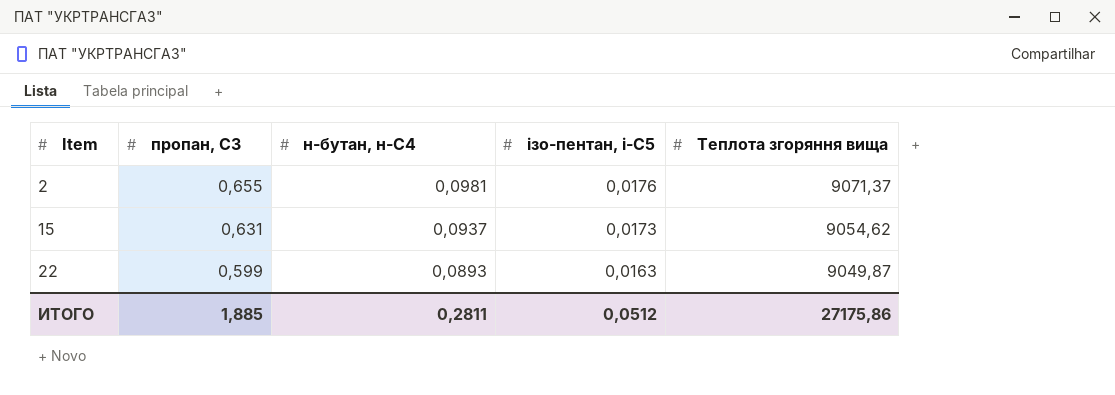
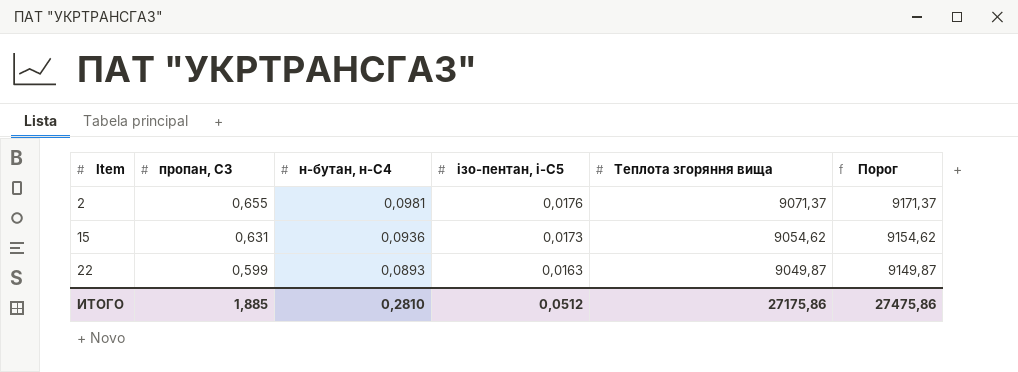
column Порог | formula: none -> [Теплота згоряння вища] + 100
15 | н-бутан, н-С4: 0,0937 -> 0,0936
ИТОГО | н-бутан, н-С4: 0,2811 -> 0,2810

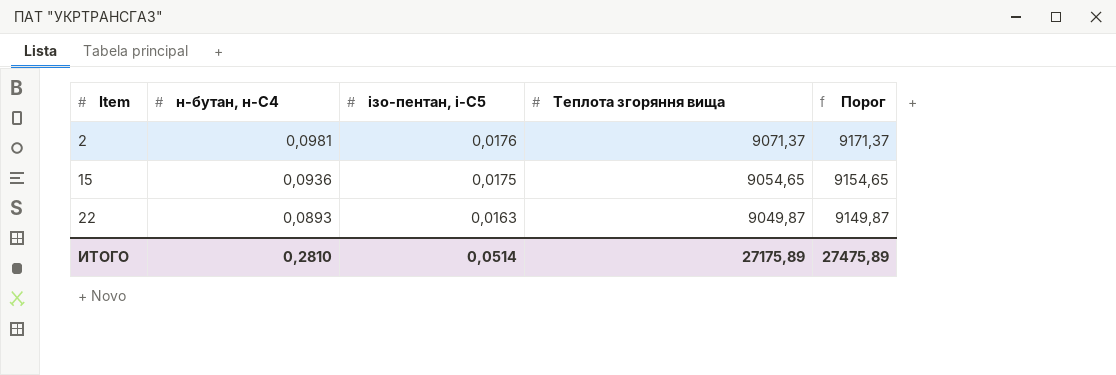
column пропан, С3 | position: 2 -> none
15 | ізо-пентан, і-С5: 0,0173 -> 0,0175
15 | Теплота згоряння вища: 9054,62 -> 9054,65
15 | Порог: 9154,62 -> 9154,65
ИТОГО | ізо-пентан, і-С5: 0,0512 -> 0,0514
ИТОГО | Теплота згоряння вища: 27175,86 -> 27175,89
ИТОГО | Порог: 27475,86 -> 27475,89

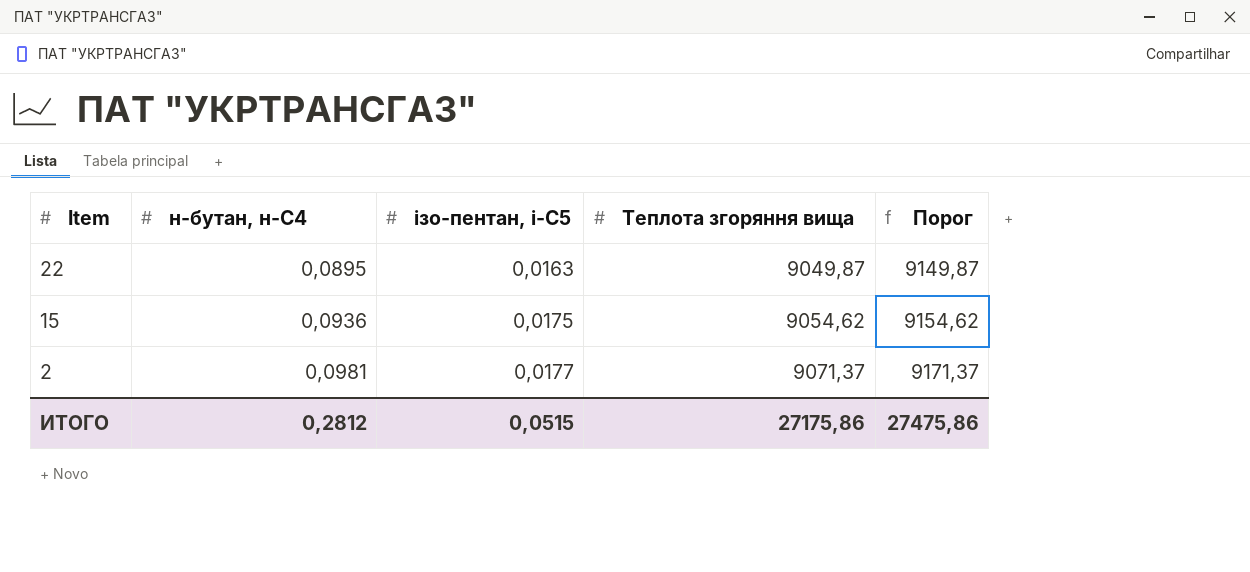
row order: Item ascending -> Item descending
22 | н-бутан, н-С4: 0,0893 -> 0,0895
15 | Теплота згоряння вища: 9054,65 -> 9054,62
15 | Порог: 9154,65 -> 9154,62
2 | ізо-пентан, і-С5: 0,0176 -> 0,0177
ИТОГО | н-бутан, н-С4: 0,2810 -> 0,2812
ИТОГО | ізо-пентан, і-С5: 0,0514 -> 0,0515
ИТОГО | Теплота згоряння вища: 27175,89 -> 27175,86
ИТОГО | Порог: 27475,89 -> 27475,86

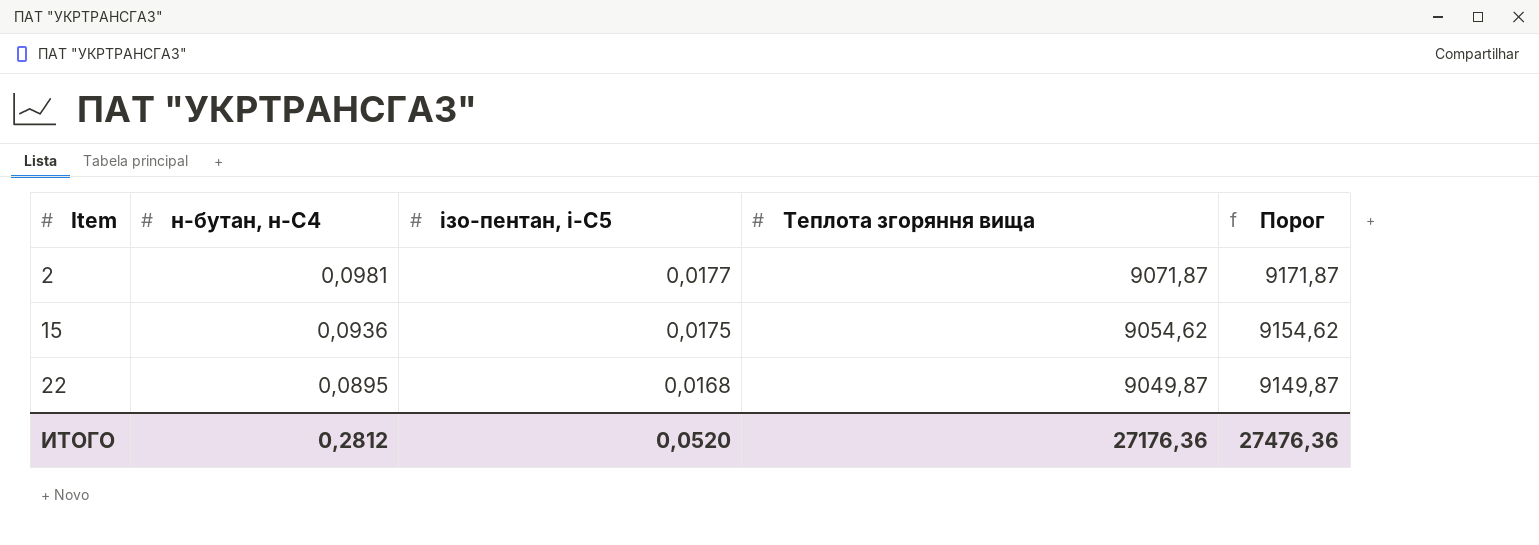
row order: Item descending -> Item ascending
2 | Теплота згоряння вища: 9071,37 -> 9071,87
2 | Порог: 9171,37 -> 9171,87
22 | ізо-пентан, і-С5: 0,0163 -> 0,0168
ИТОГО | ізо-пентан, і-С5: 0,0515 -> 0,0520
ИТОГО | Теплота згоряння вища: 27175,86 -> 27176,36
ИТОГО | Порог: 27475,86 -> 27476,36

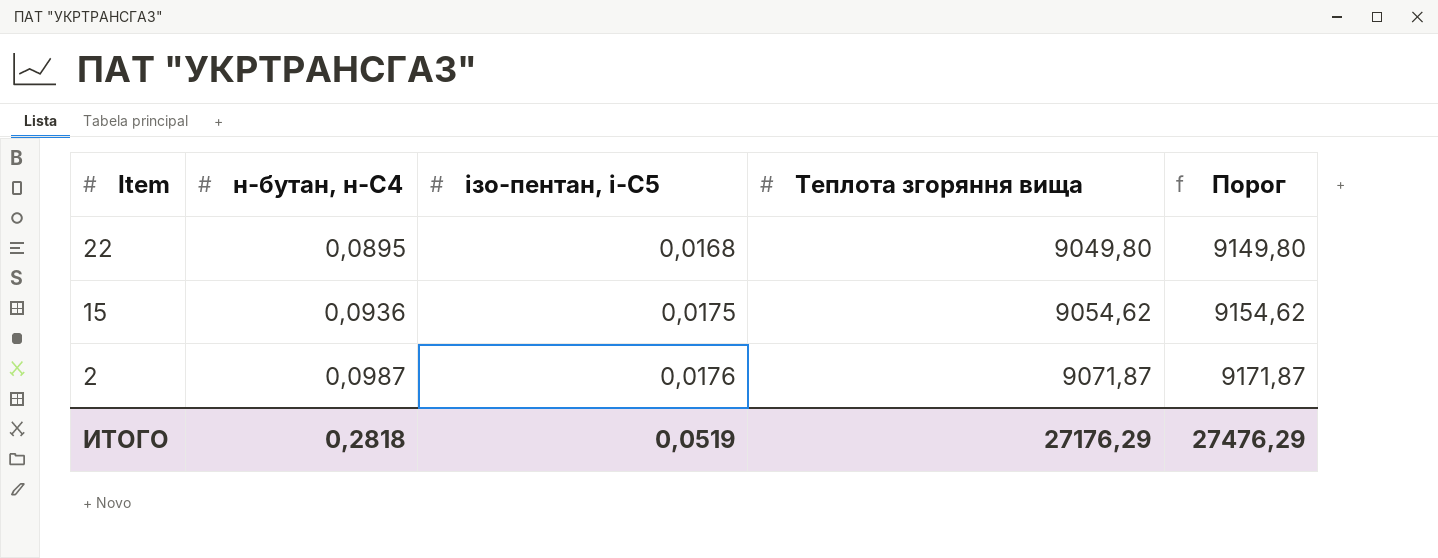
row order: Item ascending -> Item descending
22 | Теплота згоряння вища: 9049,87 -> 9049,80
22 | Порог: 9149,87 -> 9149,80
2 | н-бутан, н-С4: 0,0981 -> 0,0987
2 | ізо-пентан, і-С5: 0,0177 -> 0,0176
ИТОГО | н-бутан, н-С4: 0,2812 -> 0,2818
ИТОГО | ізо-пентан, і-С5: 0,0520 -> 0,0519
ИТОГО | Теплота згоряння вища: 27176,36 -> 27176,29
ИТОГО | Порог: 27476,36 -> 27476,29

